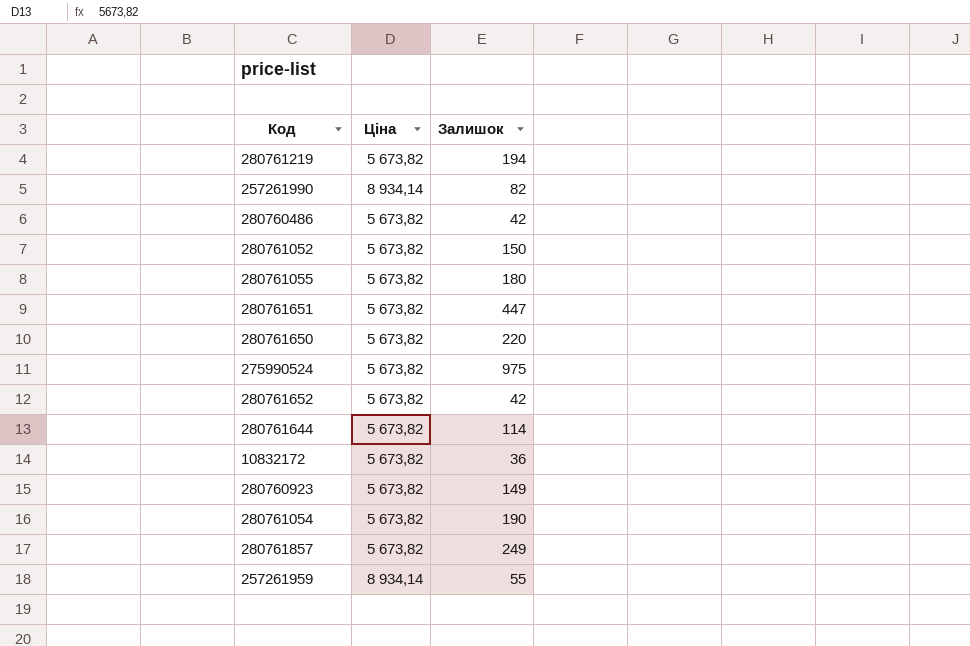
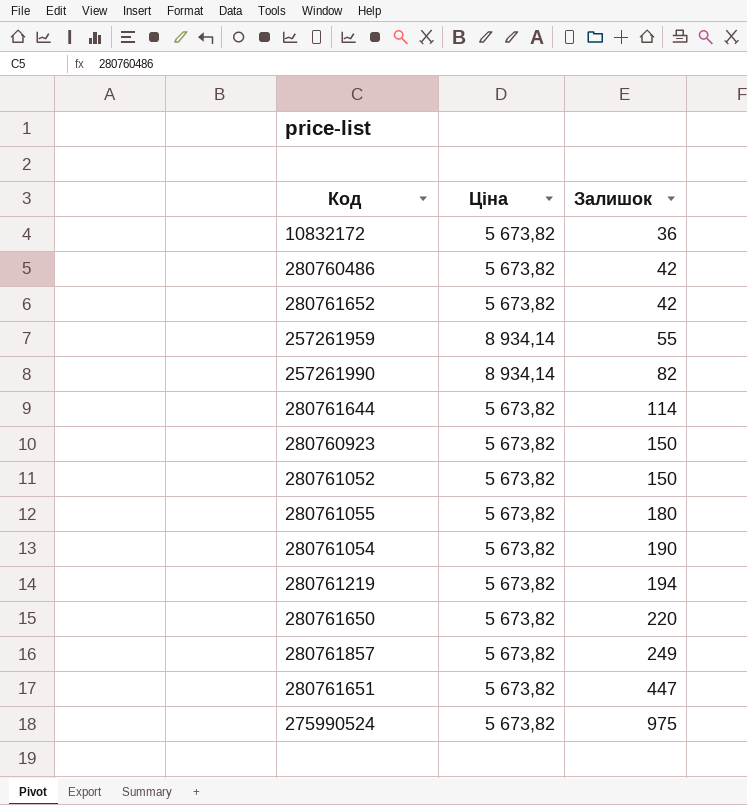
row order: none -> Залишок ascending
280760923 | Залишок: 149 -> 150

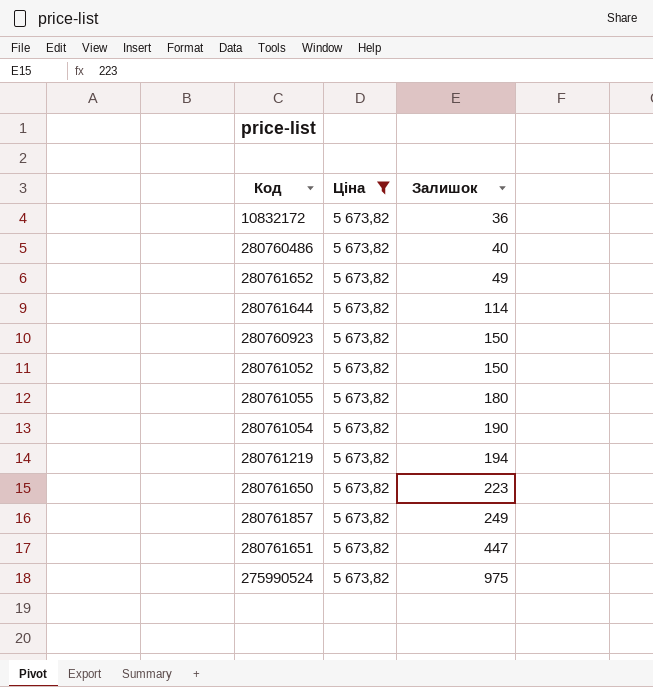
filter: none -> Ціна = 5 673,82
280760486 | Залишок: 42 -> 40
280761652 | Залишок: 42 -> 49
280761650 | Залишок: 220 -> 223

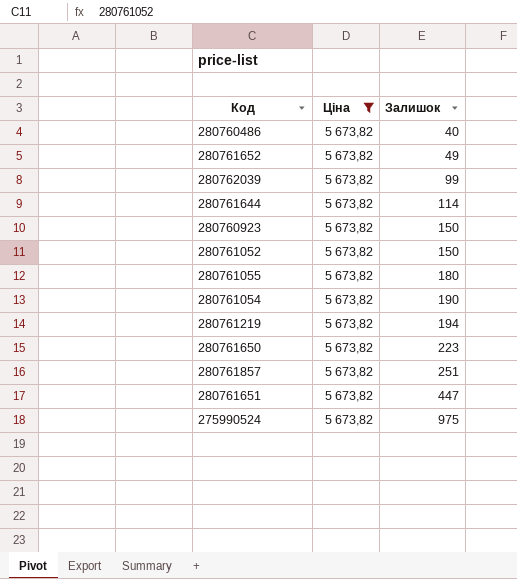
row 10832172: 5 673,82 | 36 -> none
row 280762039: none -> 5 673,82 | 99
280761857 | Залишок: 249 -> 251

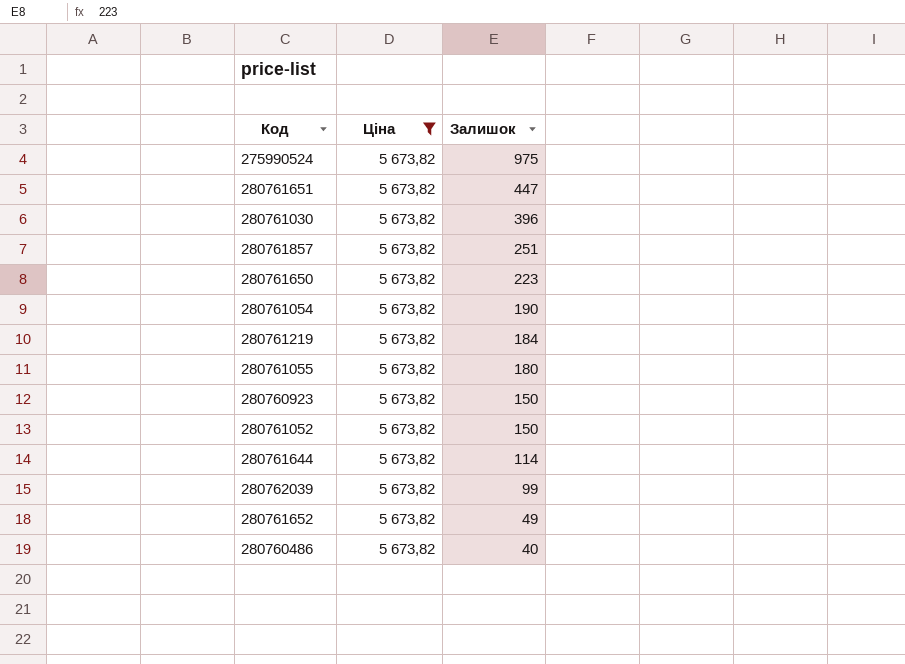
row order: Залишок ascending -> Залишок descending
row 280761030: none -> 5 673,82 | 396
280761219 | Залишок: 194 -> 184

